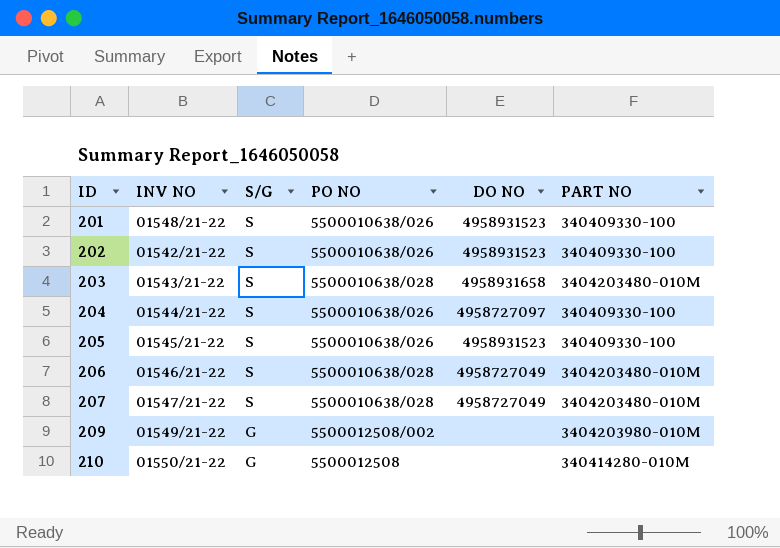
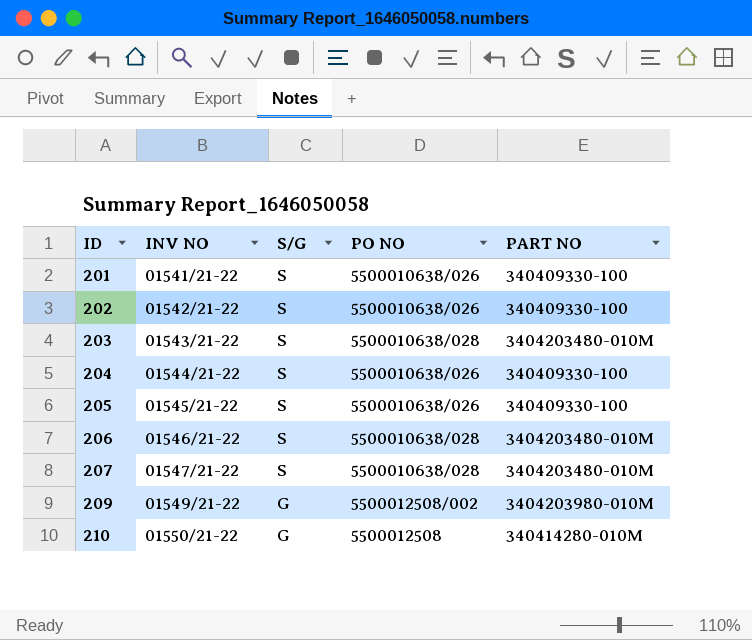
column DO NO | position: 5 -> none
201 | INV NO: 01548/21-22 -> 01541/21-22

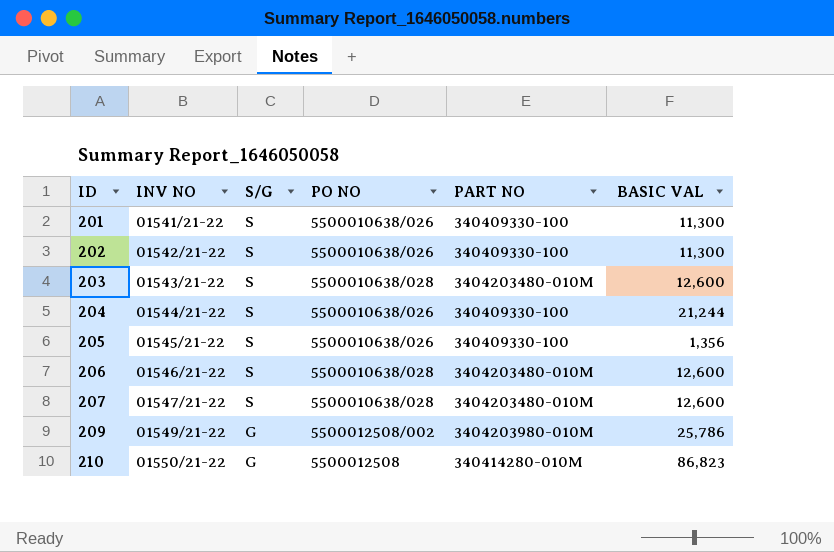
column BASIC VAL | position: none -> 6

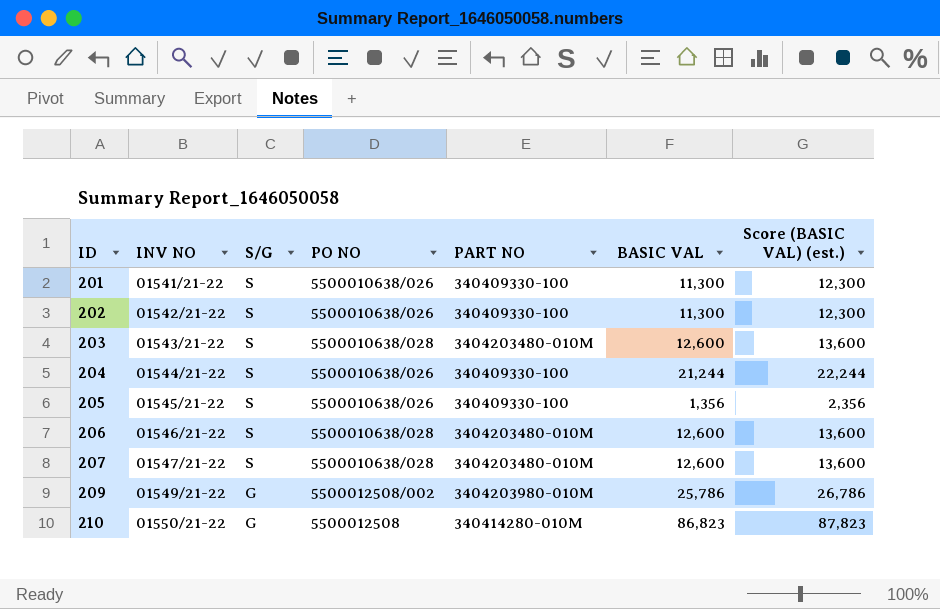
column Score (BASIC VAL) (est.) | formula: none -> [BASIC VAL] + 1000

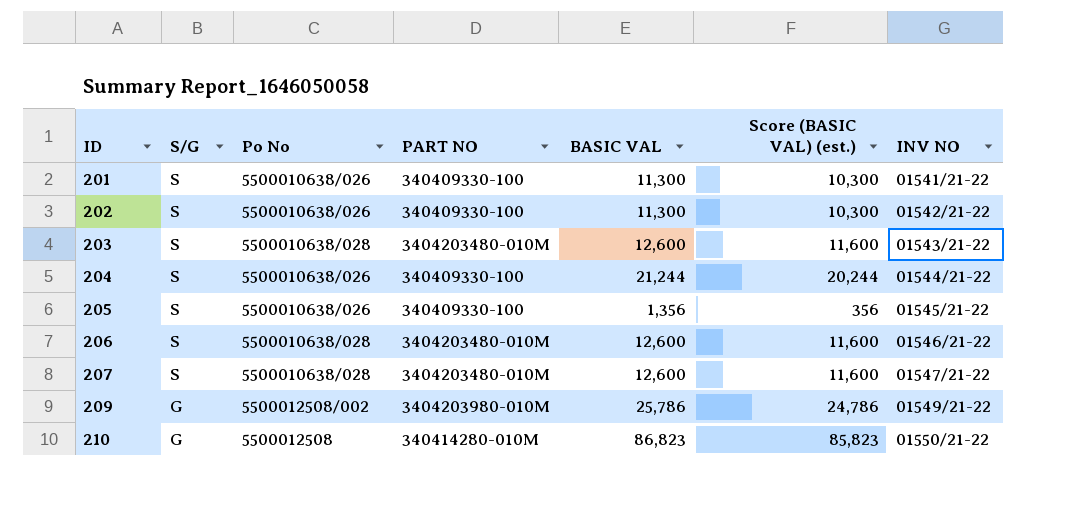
column name: PO NO -> Po No
column Score (BASIC VAL) (est.) | formula: [BASIC VAL] + 1000 -> [BASIC VAL] - 1000
column INV NO | position: 2 -> 7

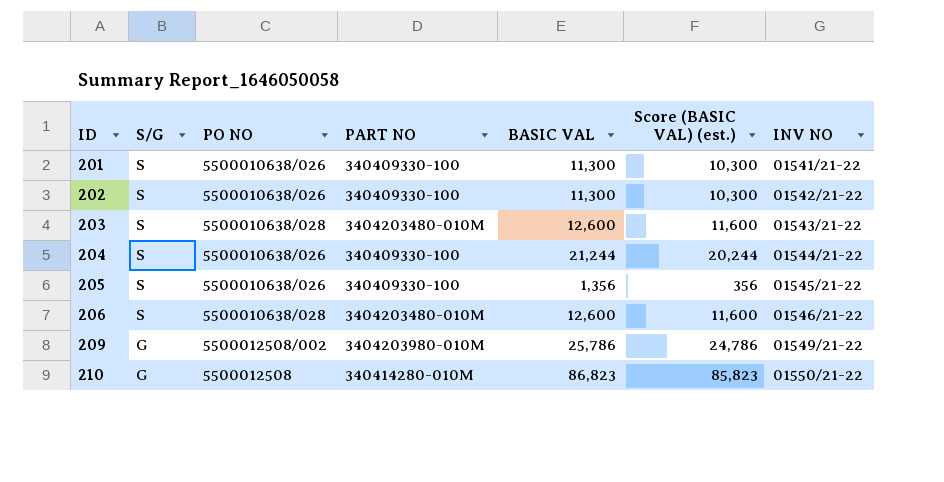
column name: Po No -> PO NO
row 207: S | 5500010638/028 | 3404203480-010M | 12,600 | 11,600 | 01547/21-22 -> none

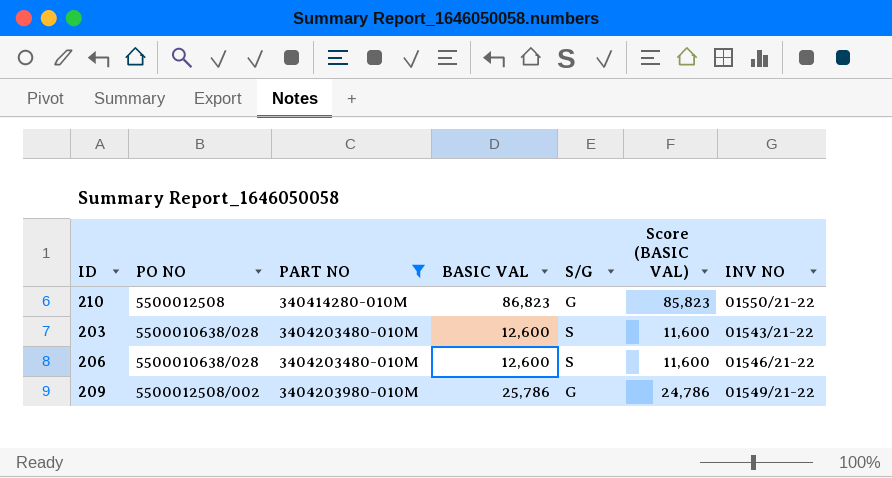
filter: none -> PART NO != 340409330-100
row order: ID ascending -> PART NO ascending
column S/G | position: 2 -> 5
column name: Score (BASIC VAL) (est.) -> Score (BASIC VAL)

